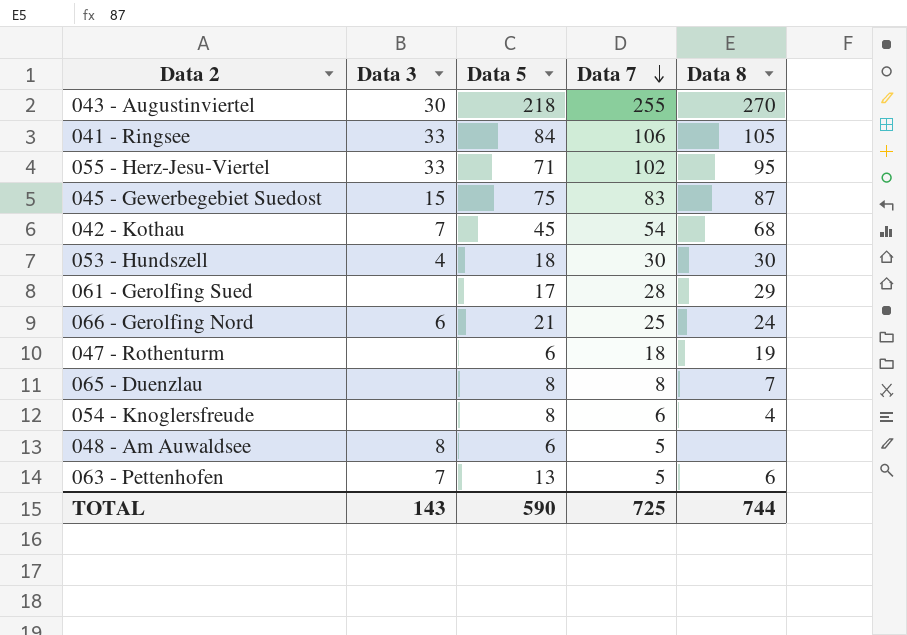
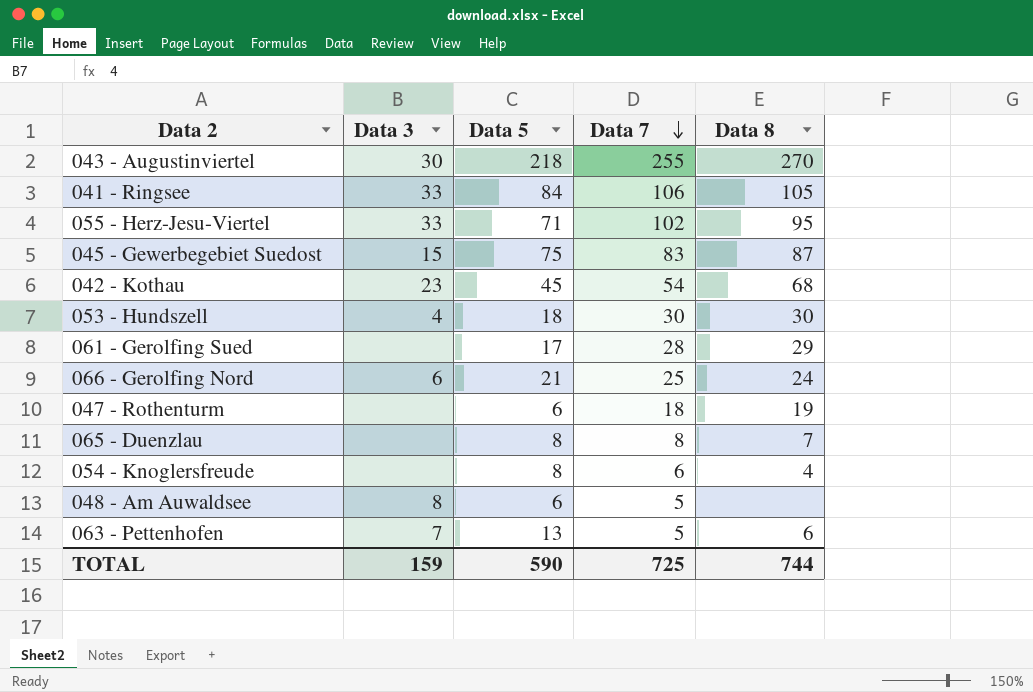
042 - Kothau | Data 3: 7 -> 23
TOTAL | Data 3: 143 -> 159

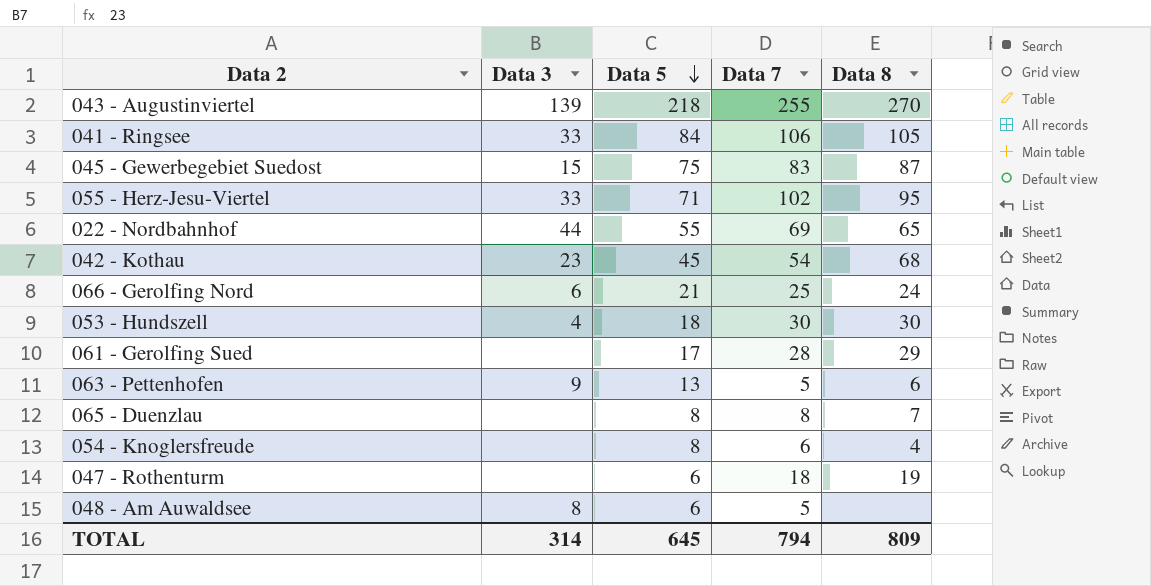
row order: Data 7 descending -> Data 5 descending
043 - Augustinviertel | Data 3: 30 -> 139
row 022 - Nordbahnhof: none -> 44 | 55 | 69 | 65
063 - Pettenhofen | Data 3: 7 -> 9
TOTAL | Data 3: 159 -> 314
TOTAL | Data 5: 590 -> 645
TOTAL | Data 7: 725 -> 794
TOTAL | Data 8: 744 -> 809

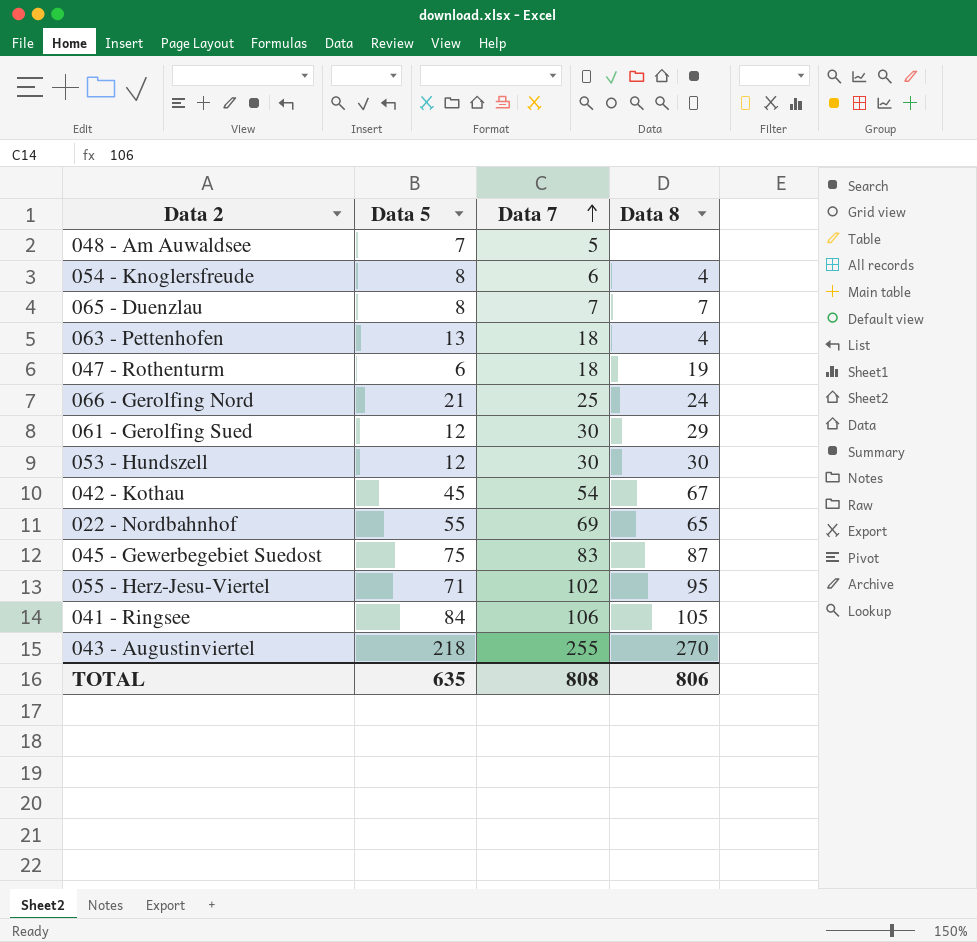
row order: Data 5 descending -> Data 7 ascending
column Data 3 | position: 2 -> none
048 - Am Auwaldsee | Data 5: 6 -> 7
065 - Duenzlau | Data 7: 8 -> 7
063 - Pettenhofen | Data 7: 5 -> 18
063 - Pettenhofen | Data 8: 6 -> 4
061 - Gerolfing Sued | Data 5: 17 -> 12
061 - Gerolfing Sued | Data 7: 28 -> 30
053 - Hundszell | Data 5: 18 -> 12
042 - Kothau | Data 8: 68 -> 67
TOTAL | Data 5: 645 -> 635
TOTAL | Data 7: 794 -> 808
TOTAL | Data 8: 809 -> 806

